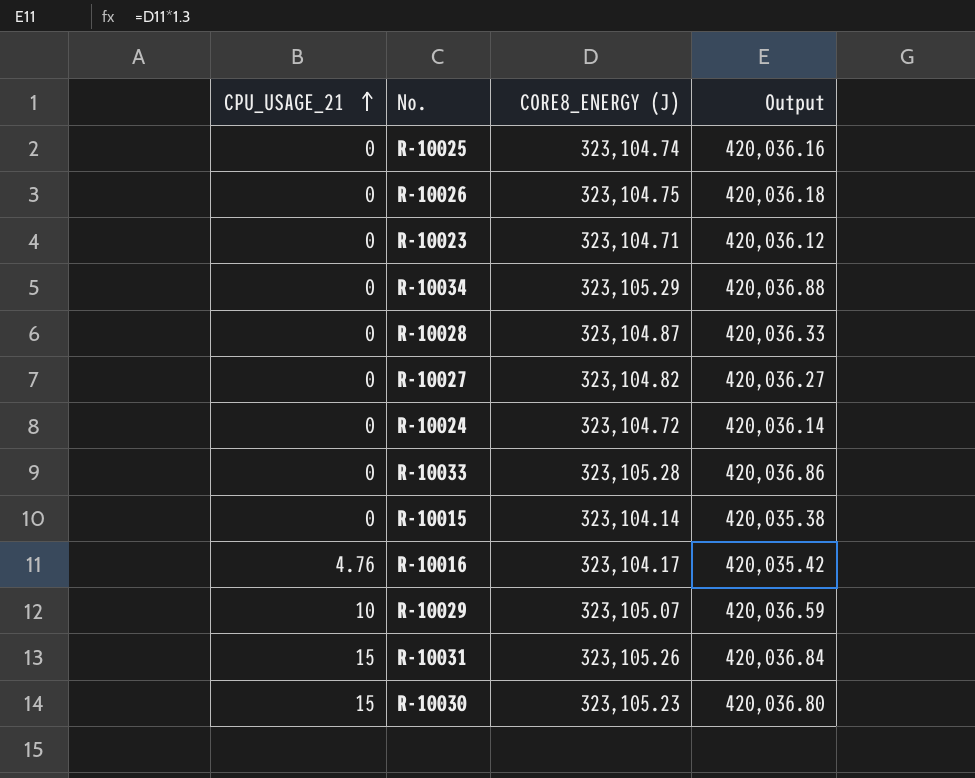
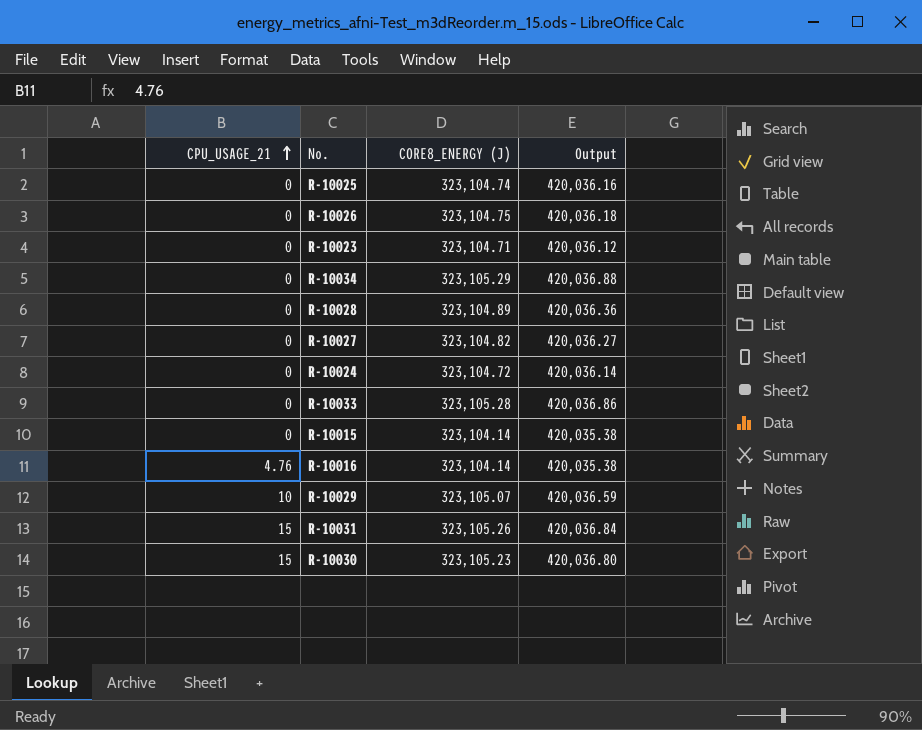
R-10028 | CORE8_ENERGY (J): 323,104.87 -> 323,104.89
R-10028 | Output: 420,036.33 -> 420,036.36
R-10016 | CORE8_ENERGY (J): 323,104.17 -> 323,104.14
R-10016 | Output: 420,035.42 -> 420,035.38

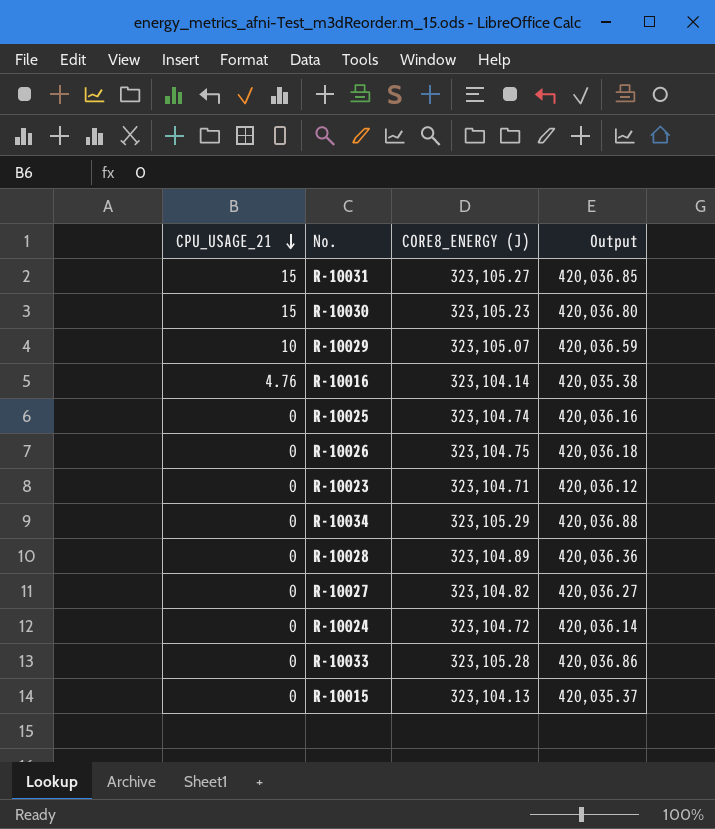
row order: CPU_USAGE_21 ascending -> CPU_USAGE_21 descending
R-10031 | CORE8_ENERGY (J): 323,105.26 -> 323,105.27
R-10031 | Output: 420,036.84 -> 420,036.85
R-10015 | CORE8_ENERGY (J): 323,104.14 -> 323,104.13
R-10015 | Output: 420,035.38 -> 420,035.37

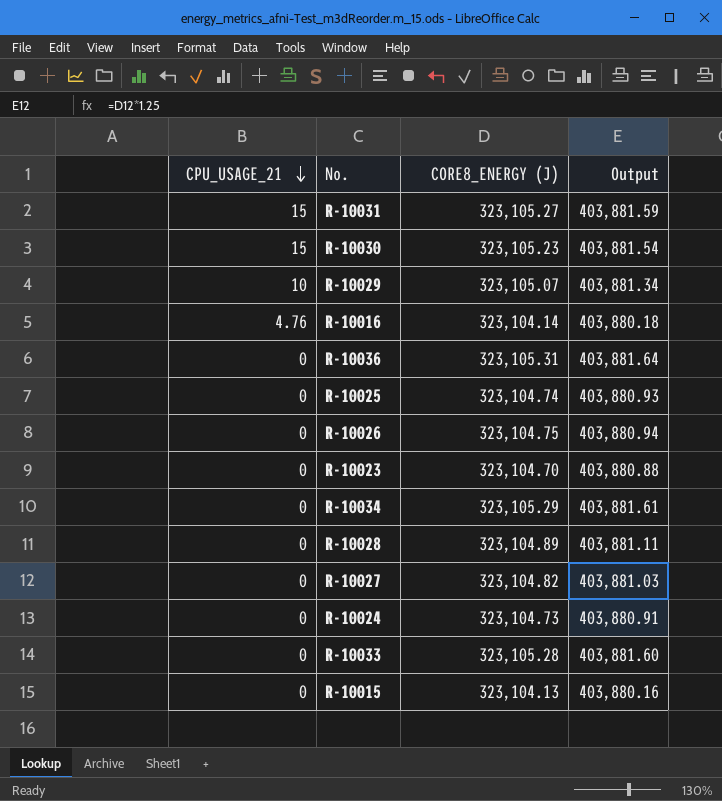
column Output | formula: [CORE8_ENERGY (J)] * 1.3 -> [CORE8_ENERGY (J)] * 1.25
row R-10036: none -> 0 | 323,105.31 | 403,881.64
R-10023 | CORE8_ENERGY (J): 323,104.71 -> 323,104.70
R-10024 | CORE8_ENERGY (J): 323,104.72 -> 323,104.73

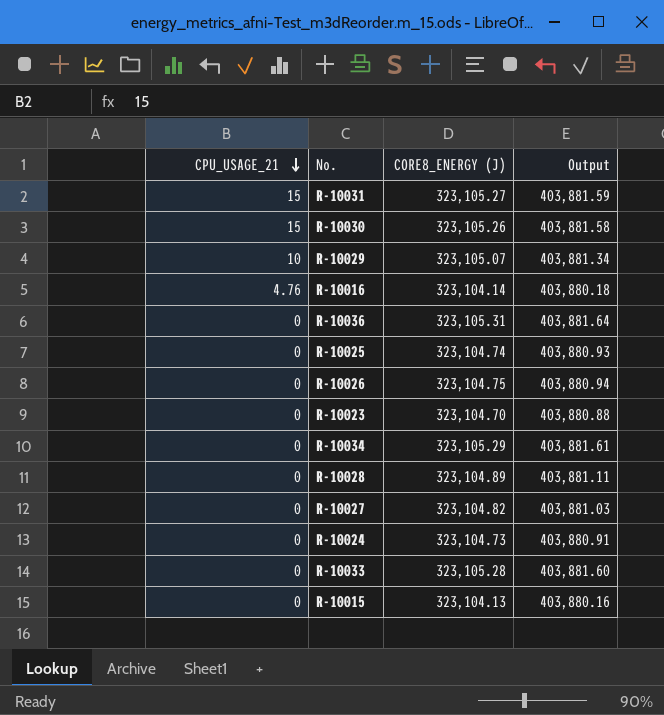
R-10030 | CORE8_ENERGY (J): 323,105.23 -> 323,105.26
R-10030 | Output: 403,881.54 -> 403,881.58

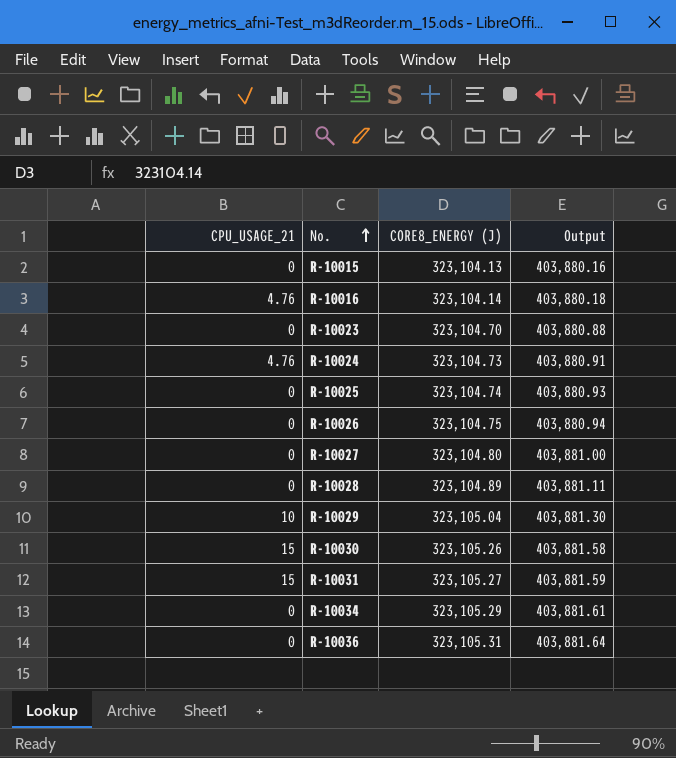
row order: CPU_USAGE_21 descending -> No. ascending
row R-10033: 0 | 323,105.28 | 403,881.60 -> none
R-10024 | CPU_USAGE_21: 0 -> 4.76
R-10027 | CORE8_ENERGY (J): 323,104.82 -> 323,104.80
R-10027 | Output: 403,881.03 -> 403,881.00
R-10029 | CORE8_ENERGY (J): 323,105.07 -> 323,105.04
R-10029 | Output: 403,881.34 -> 403,881.30

